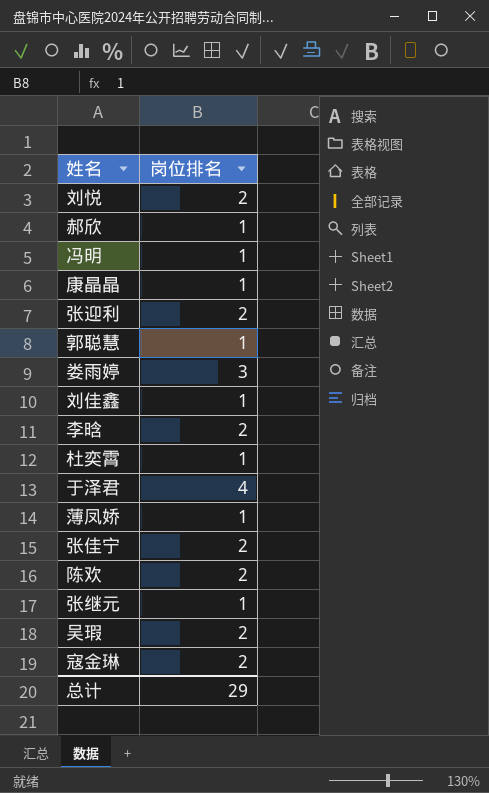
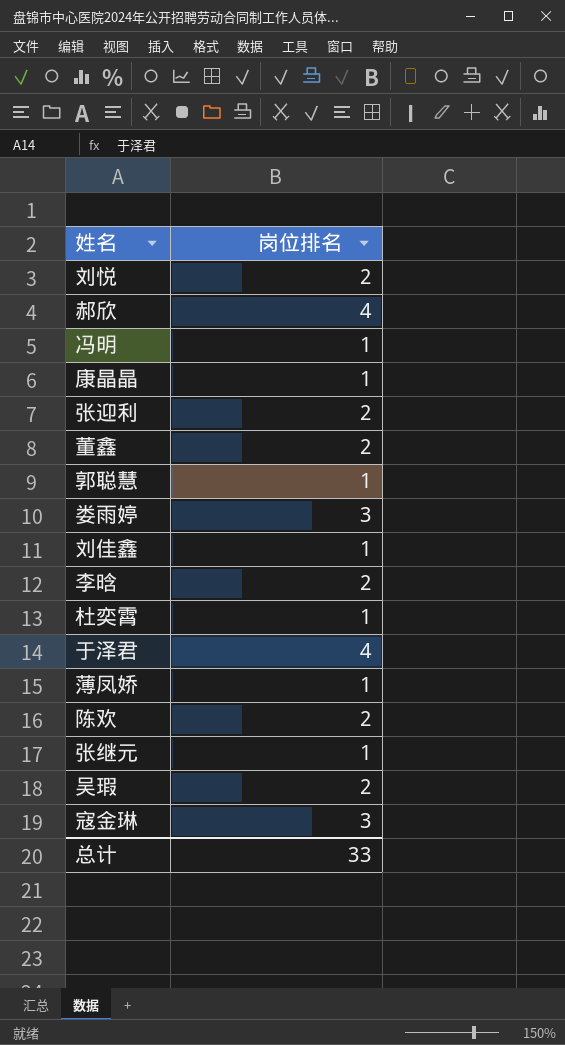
row 张佳宁: 2 -> none
郝欣 | 岗位排名: 1 -> 4
row 董鑫: none -> 2
寇金琳 | 岗位排名: 2 -> 3
总计 | 岗位排名: 29 -> 33

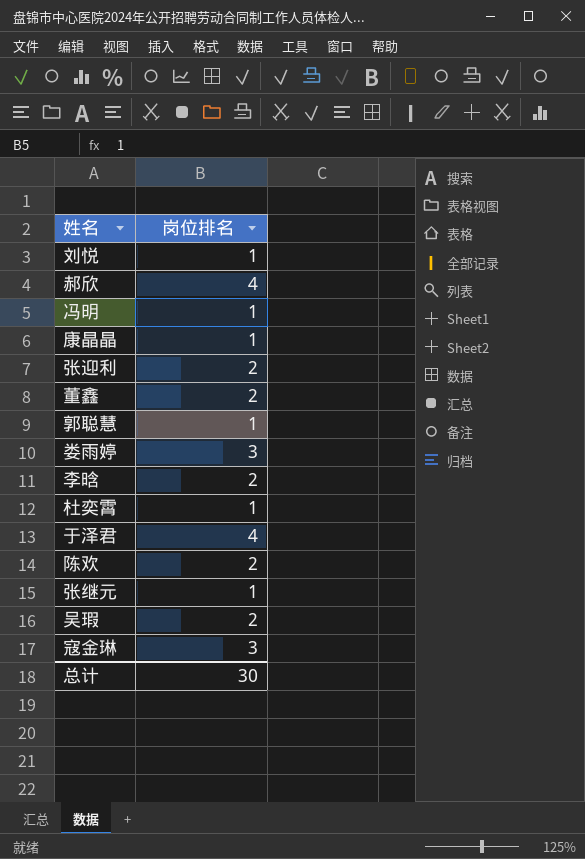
row 刘佳鑫: 1 -> none
row 薄凤娇: 1 -> none
刘悦 | 岗位排名: 2 -> 1
总计 | 岗位排名: 33 -> 30

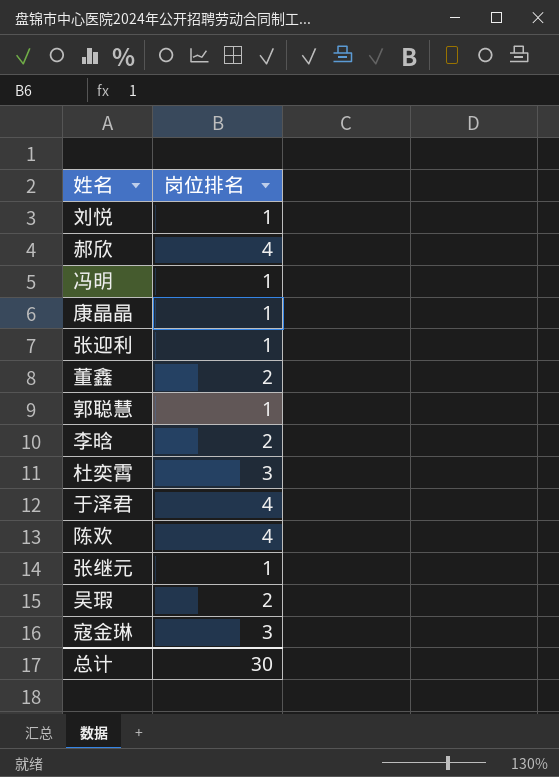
row 娄雨婷: 3 -> none
张迎利 | 岗位排名: 2 -> 1
杜奕霄 | 岗位排名: 1 -> 3
陈欢 | 岗位排名: 2 -> 4

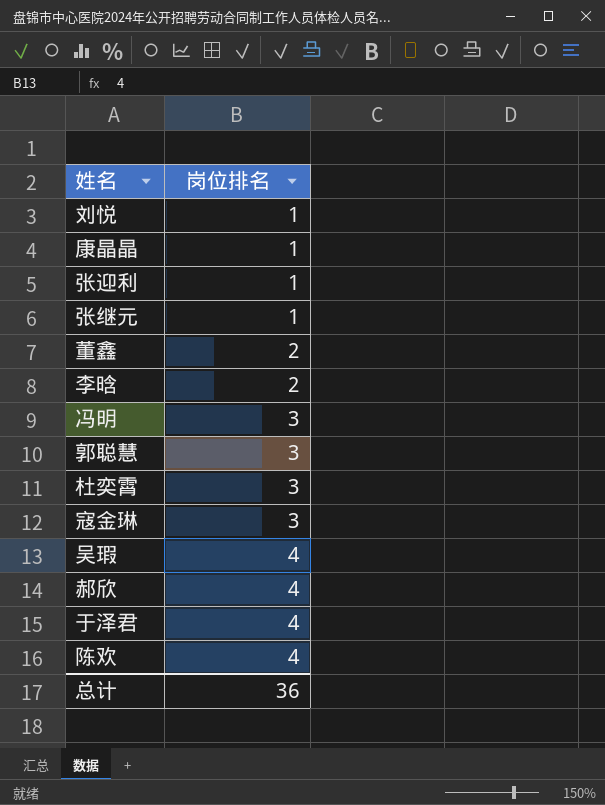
row order: none -> 岗位排名 ascending
冯明 | 岗位排名: 1 -> 3
郭聪慧 | 岗位排名: 1 -> 3
吴瑕 | 岗位排名: 2 -> 4
总计 | 岗位排名: 30 -> 36

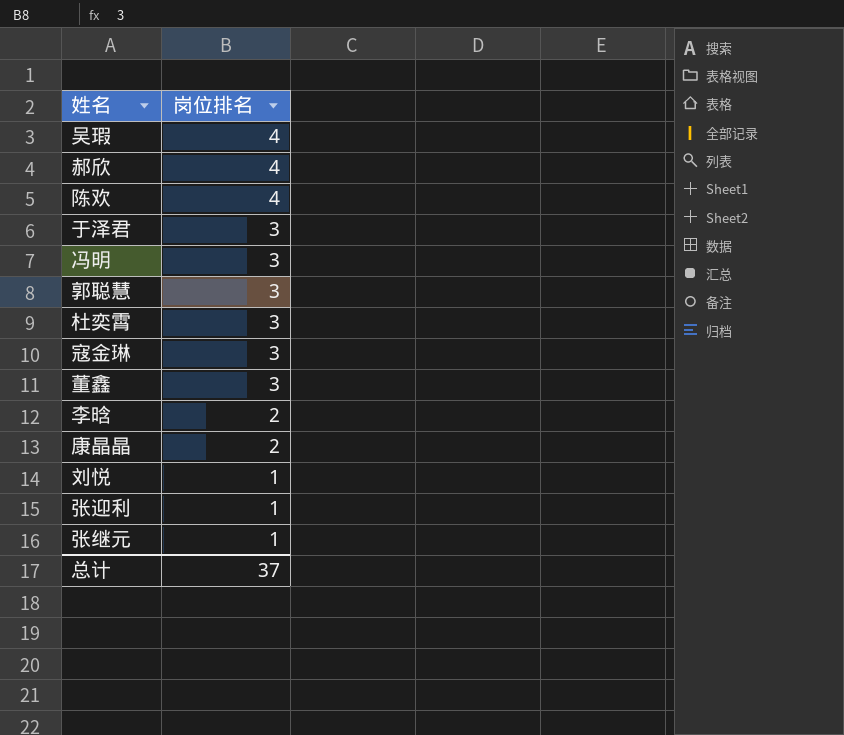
row order: 岗位排名 ascending -> 岗位排名 descending
于泽君 | 岗位排名: 4 -> 3
董鑫 | 岗位排名: 2 -> 3
康晶晶 | 岗位排名: 1 -> 2
总计 | 岗位排名: 36 -> 37

